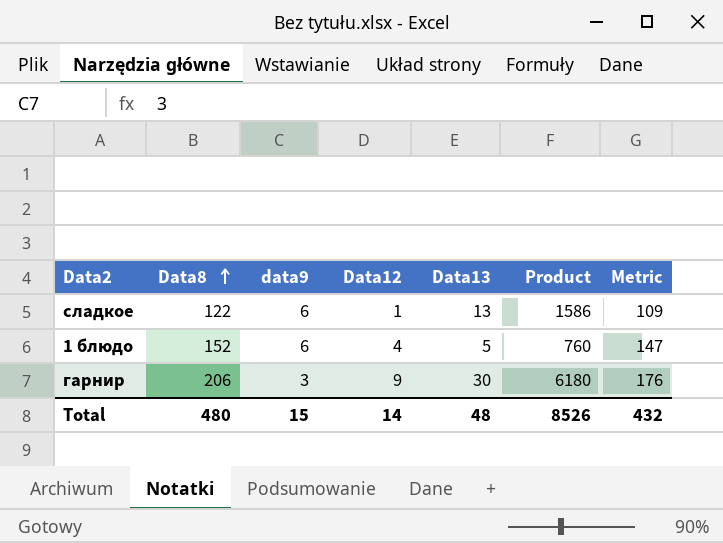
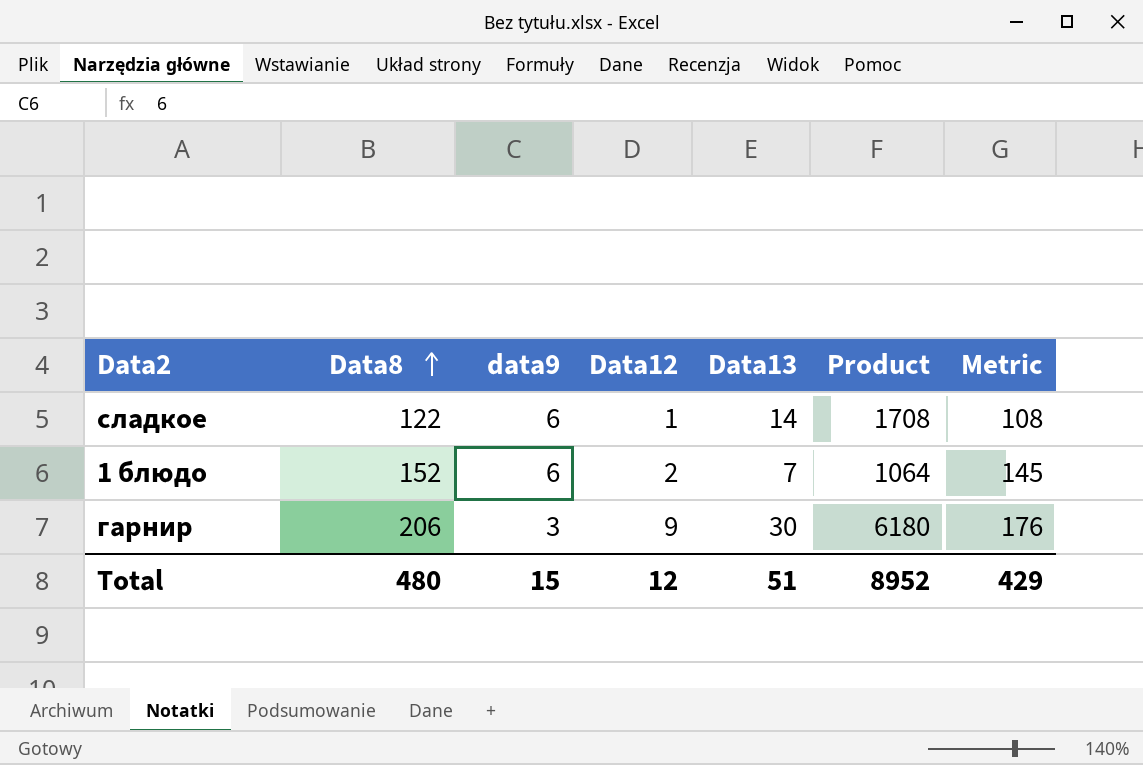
сладкое | Data13: 13 -> 14
сладкое | Product: 1586 -> 1708
сладкое | Metric: 109 -> 108
1 блюдо | Data12: 4 -> 2
1 блюдо | Data13: 5 -> 7
1 блюдо | Product: 760 -> 1064
1 блюдо | Metric: 147 -> 145
Total | Data12: 14 -> 12
Total | Data13: 48 -> 51
Total | Product: 8526 -> 8952
Total | Metric: 432 -> 429

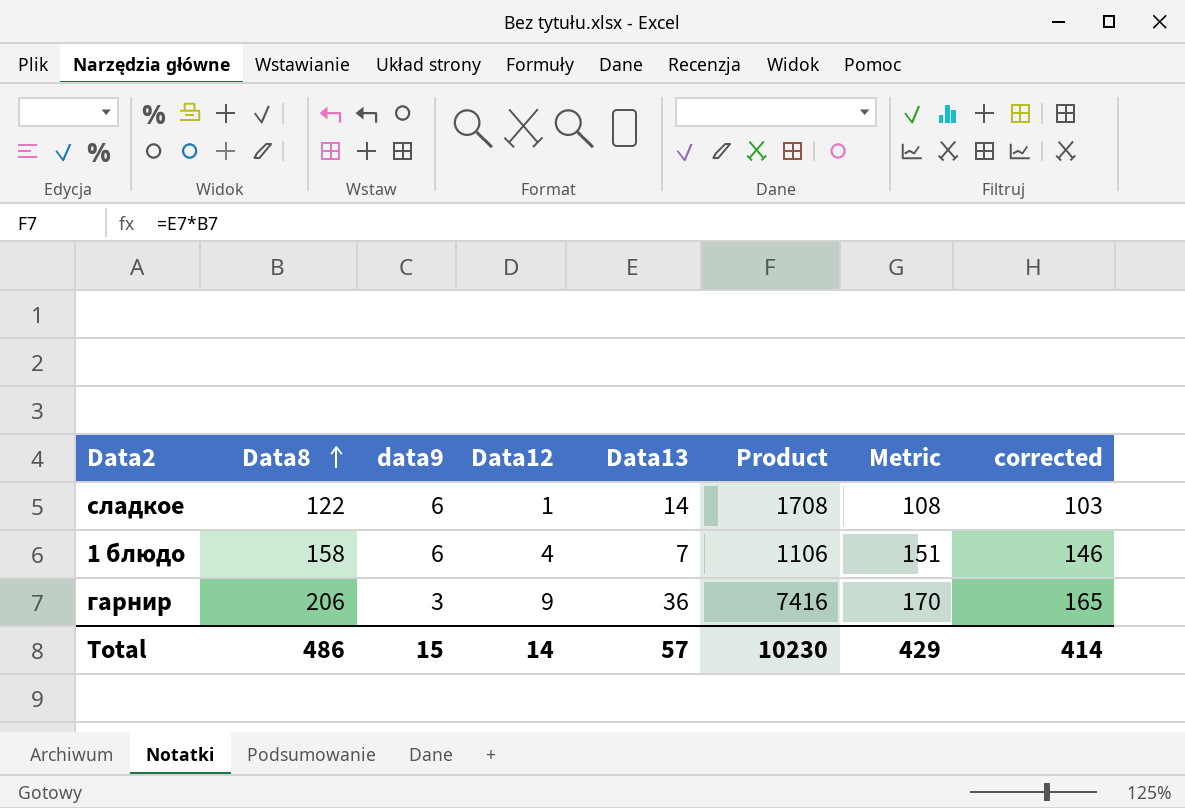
column corrected | formula: none -> [Metric] - 5
1 блюдо | Data8: 152 -> 158
1 блюдо | Data12: 2 -> 4
1 блюдо | Product: 1064 -> 1106
1 блюдо | Metric: 145 -> 151
гарнир | Data13: 30 -> 36
гарнир | Product: 6180 -> 7416
гарнир | Metric: 176 -> 170
Total | Data8: 480 -> 486
Total | Data12: 12 -> 14
Total | Data13: 51 -> 57
Total | Product: 8952 -> 10230

